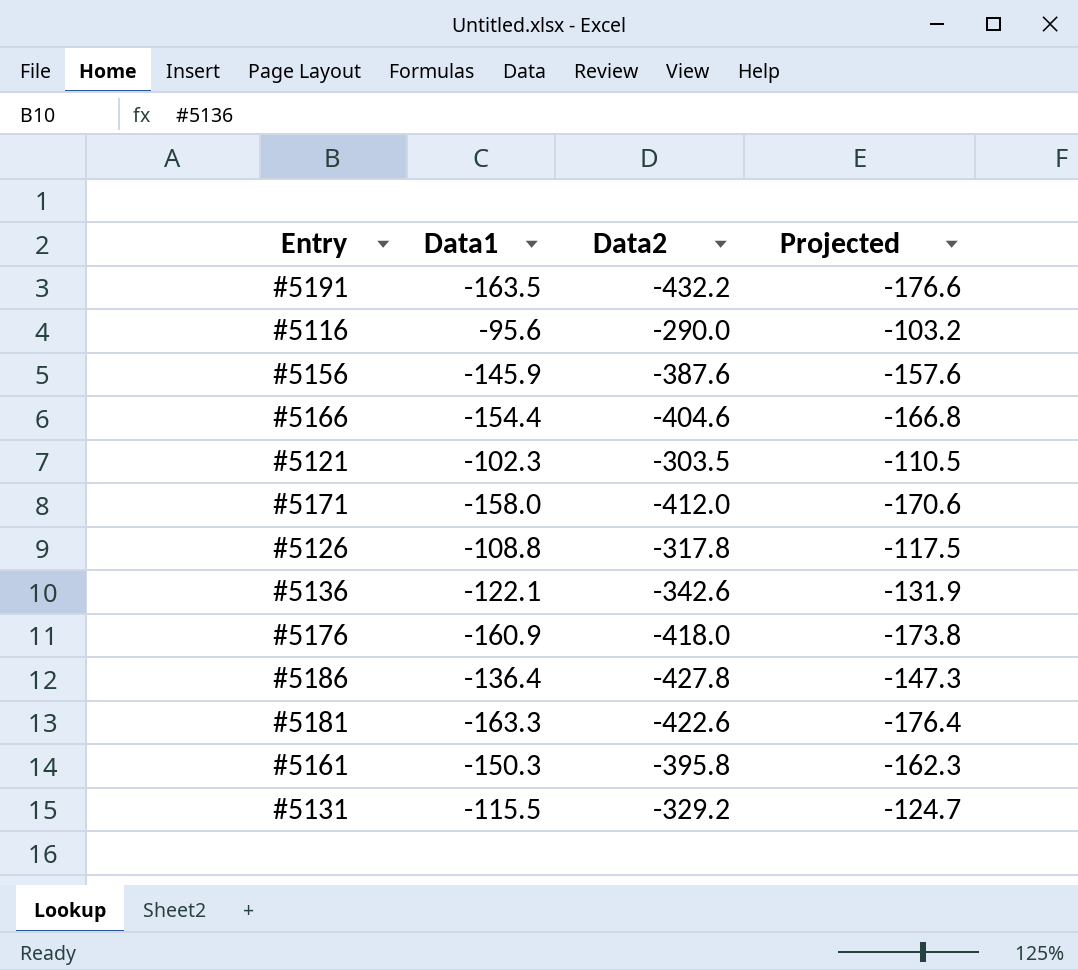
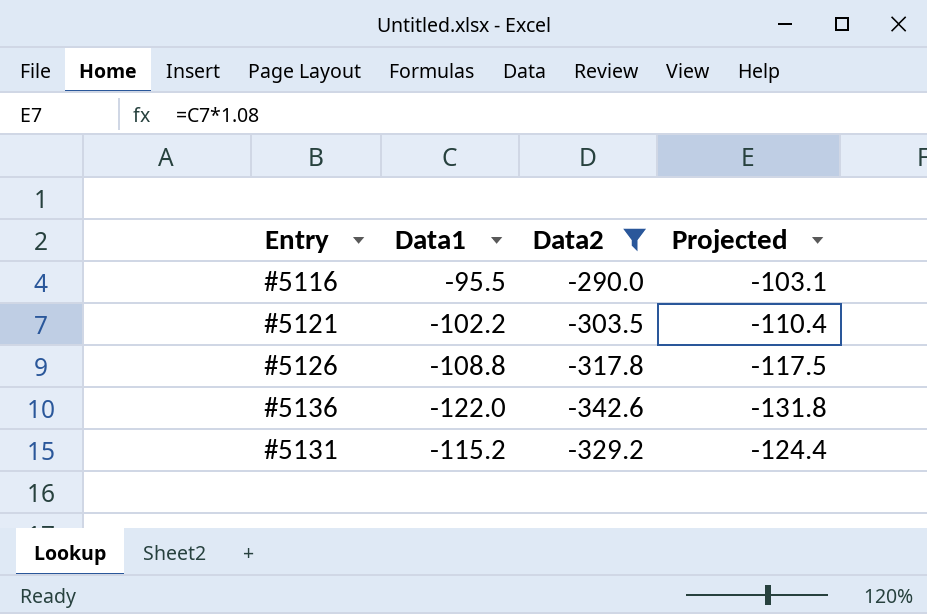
filter: none -> Data2 >= -342.6
#5116 | Data1: -95.6 -> -95.5
#5116 | Projected: -103.2 -> -103.1
#5121 | Data1: -102.3 -> -102.2
#5121 | Projected: -110.5 -> -110.4
#5136 | Data1: -122.1 -> -122.0
#5136 | Projected: -131.9 -> -131.8
#5131 | Data1: -115.5 -> -115.2
#5131 | Projected: -124.7 -> -124.4

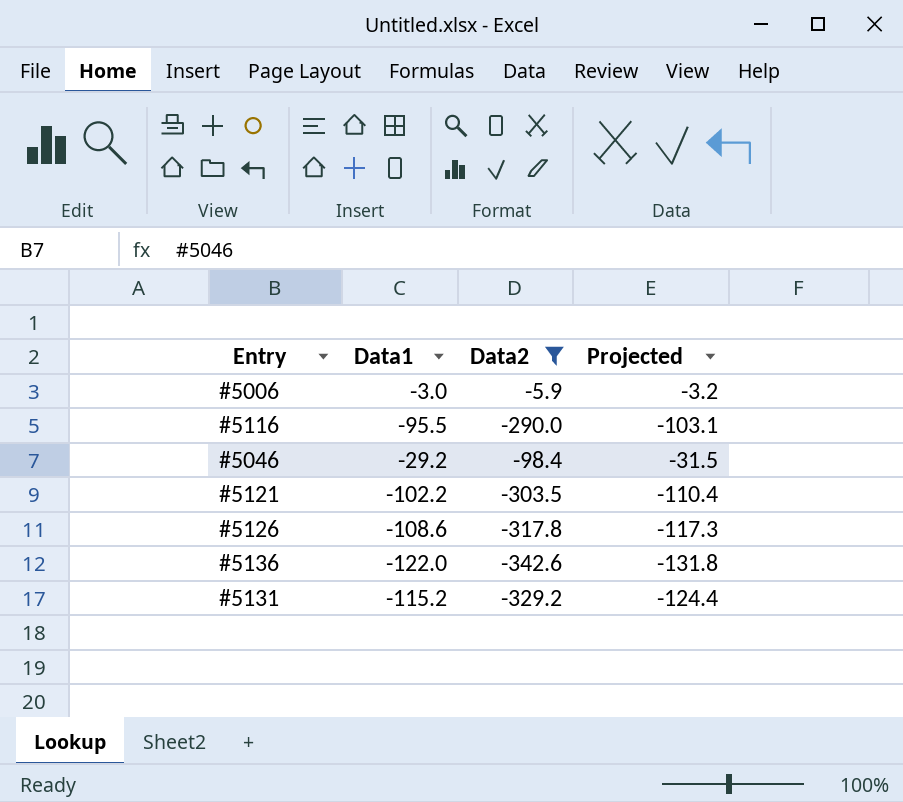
row #5006: none -> -3.0 | -5.9 | -3.2
row #5046: none -> -29.2 | -98.4 | -31.5
#5126 | Data1: -108.8 -> -108.6
#5126 | Projected: -117.5 -> -117.3

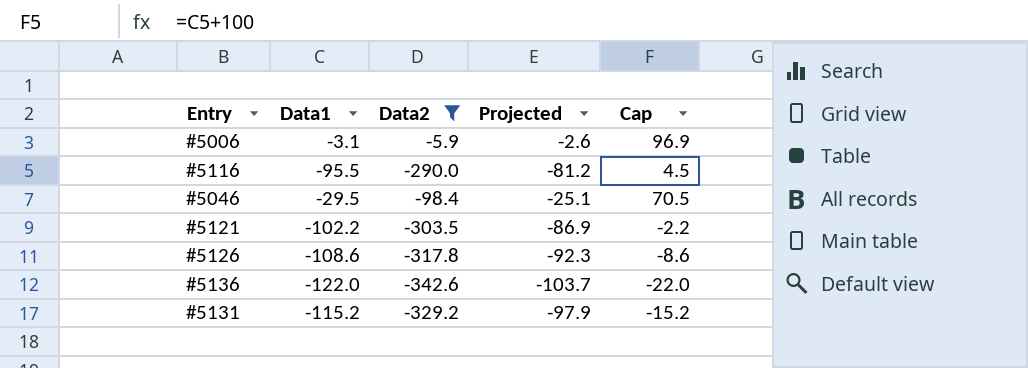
column Projected | formula: [Data1] * 1.08 -> [Data1] * 0.85
column Cap | formula: none -> [Data1] + 100
#5006 | Data1: -3.0 -> -3.1
#5046 | Data1: -29.2 -> -29.5

